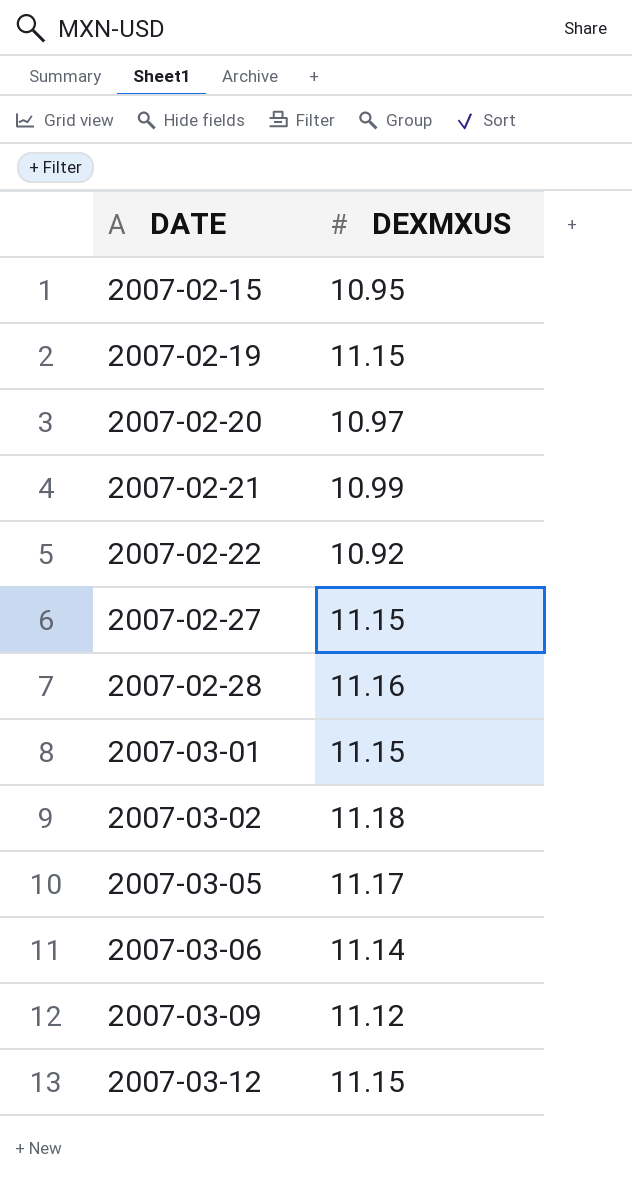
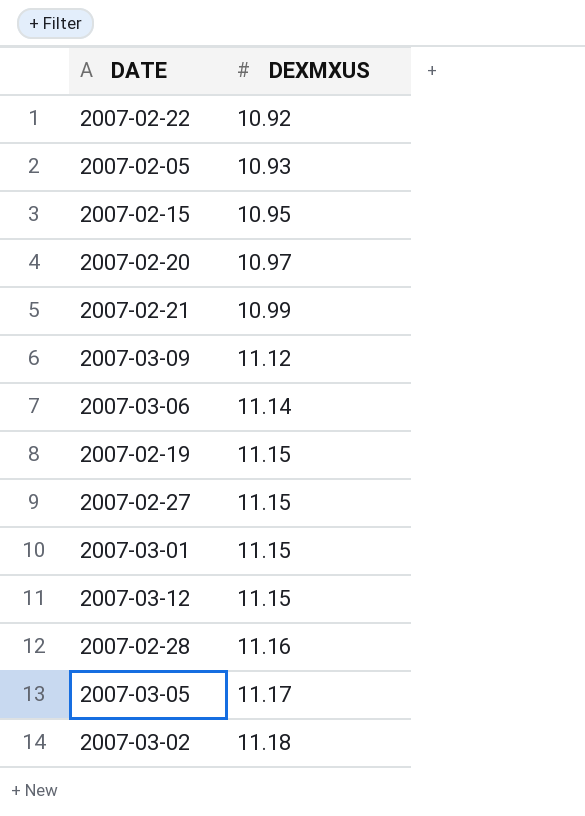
row order: DATE ascending -> DEXMXUS ascending
row 2007-02-05: none -> 10.93

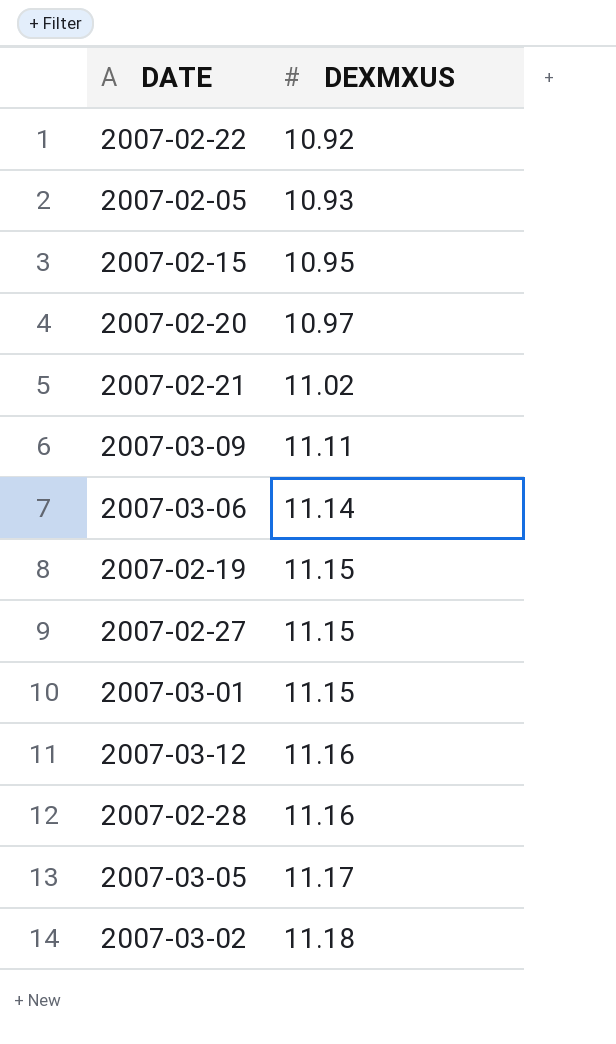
2007-02-21 | DEXMXUS: 10.99 -> 11.02
2007-03-09 | DEXMXUS: 11.12 -> 11.11
2007-03-12 | DEXMXUS: 11.15 -> 11.16

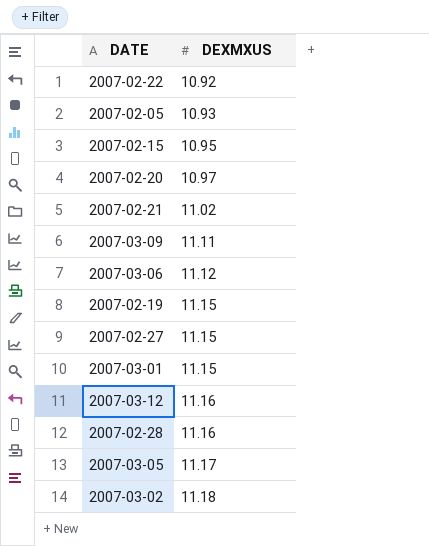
2007-03-06 | DEXMXUS: 11.14 -> 11.12

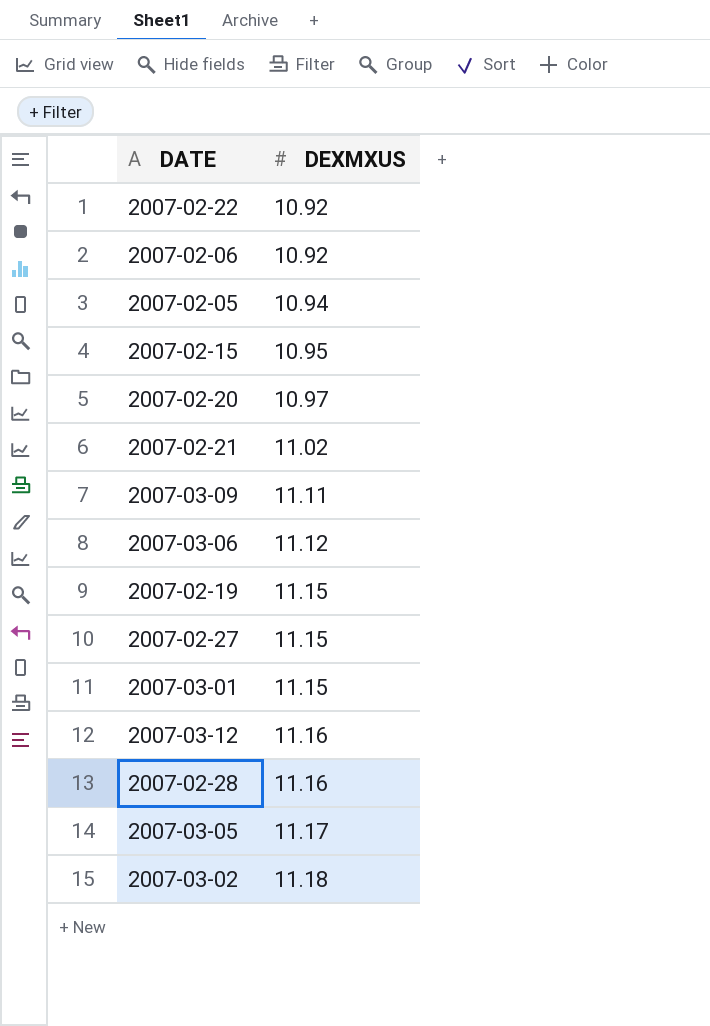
row 2007-02-06: none -> 10.92
2007-02-05 | DEXMXUS: 10.93 -> 10.94

